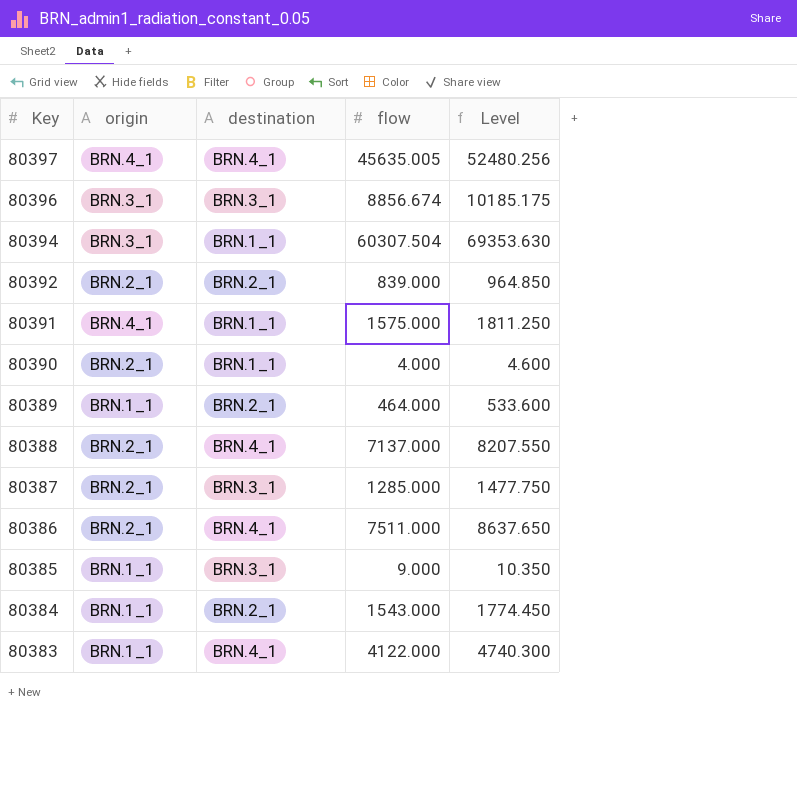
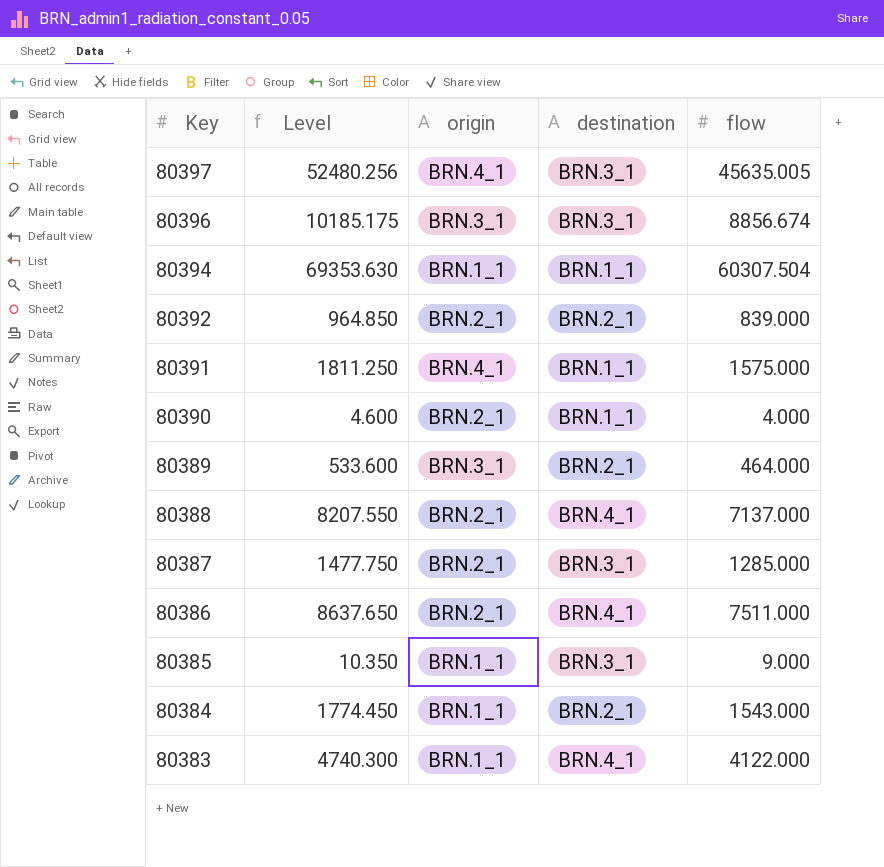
column Level | position: 5 -> 2
80397 | destination: BRN.4_1 -> BRN.3_1
80394 | origin: BRN.3_1 -> BRN.1_1
80389 | origin: BRN.1_1 -> BRN.3_1

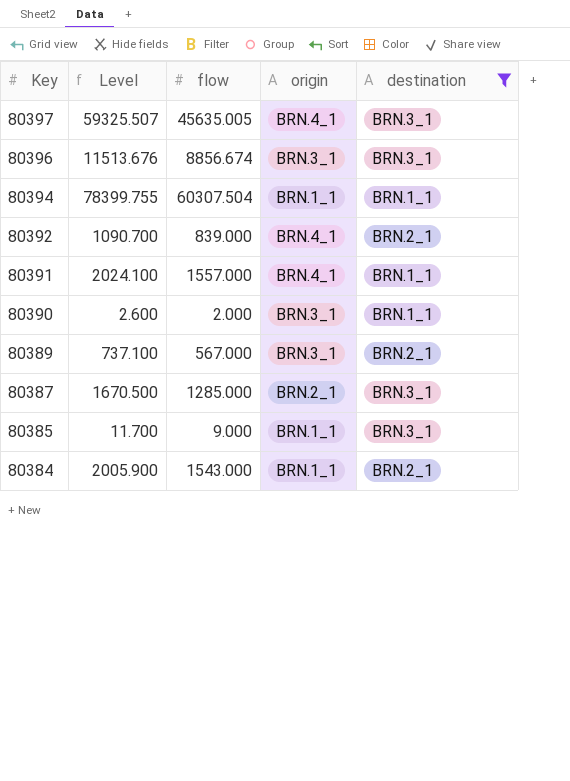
filter: none -> destination != BRN.4_1
column Level | formula: [flow] * 1.15 -> [flow] * 1.3
column flow | position: 5 -> 3
80392 | origin: BRN.2_1 -> BRN.4_1
80391 | flow: 1575.000 -> 1557.000
80390 | flow: 4.000 -> 2.000
80390 | origin: BRN.2_1 -> BRN.3_1
80389 | flow: 464.000 -> 567.000

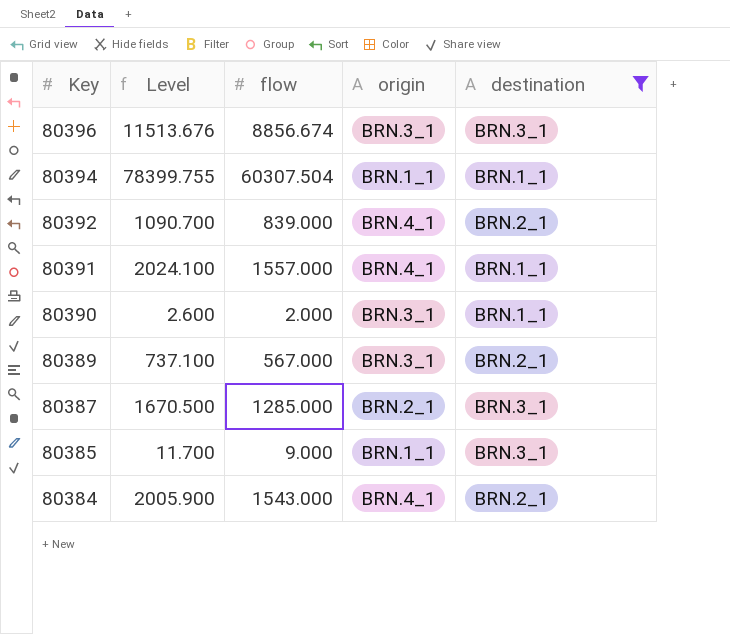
row 80397: 59325.507 | 45635.005 | BRN.4_1 | BRN.3_1 -> none
80384 | origin: BRN.1_1 -> BRN.4_1

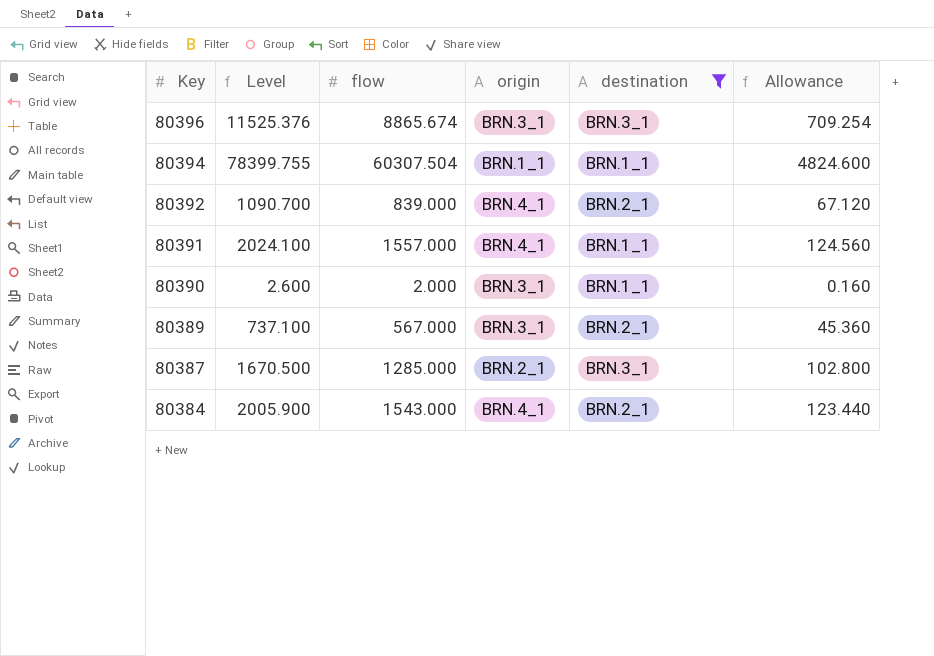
column Allowance | formula: none -> [flow] * 0.08
row 80385: 11.700 | 9.000 | BRN.1_1 | BRN.3_1 -> none
80396 | Level: 11513.676 -> 11525.376
80396 | flow: 8856.674 -> 8865.674

